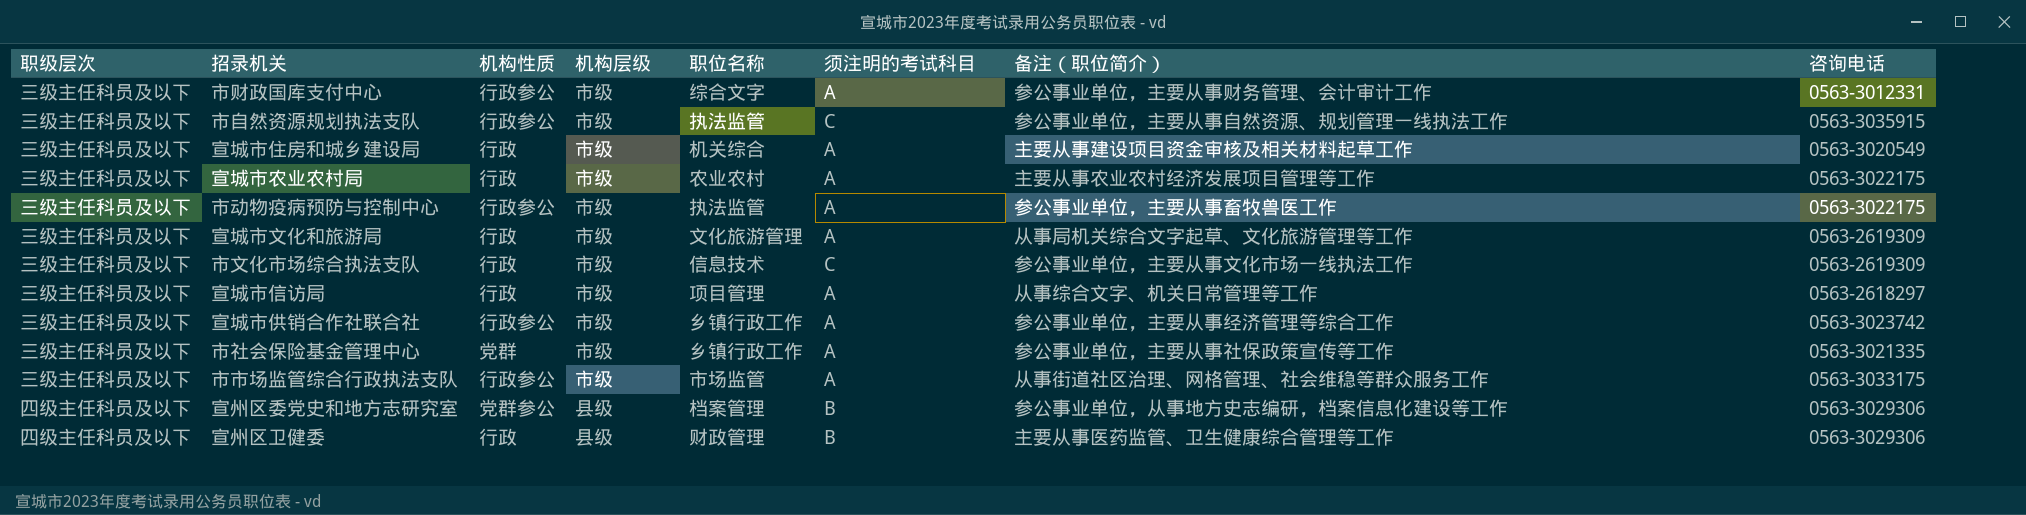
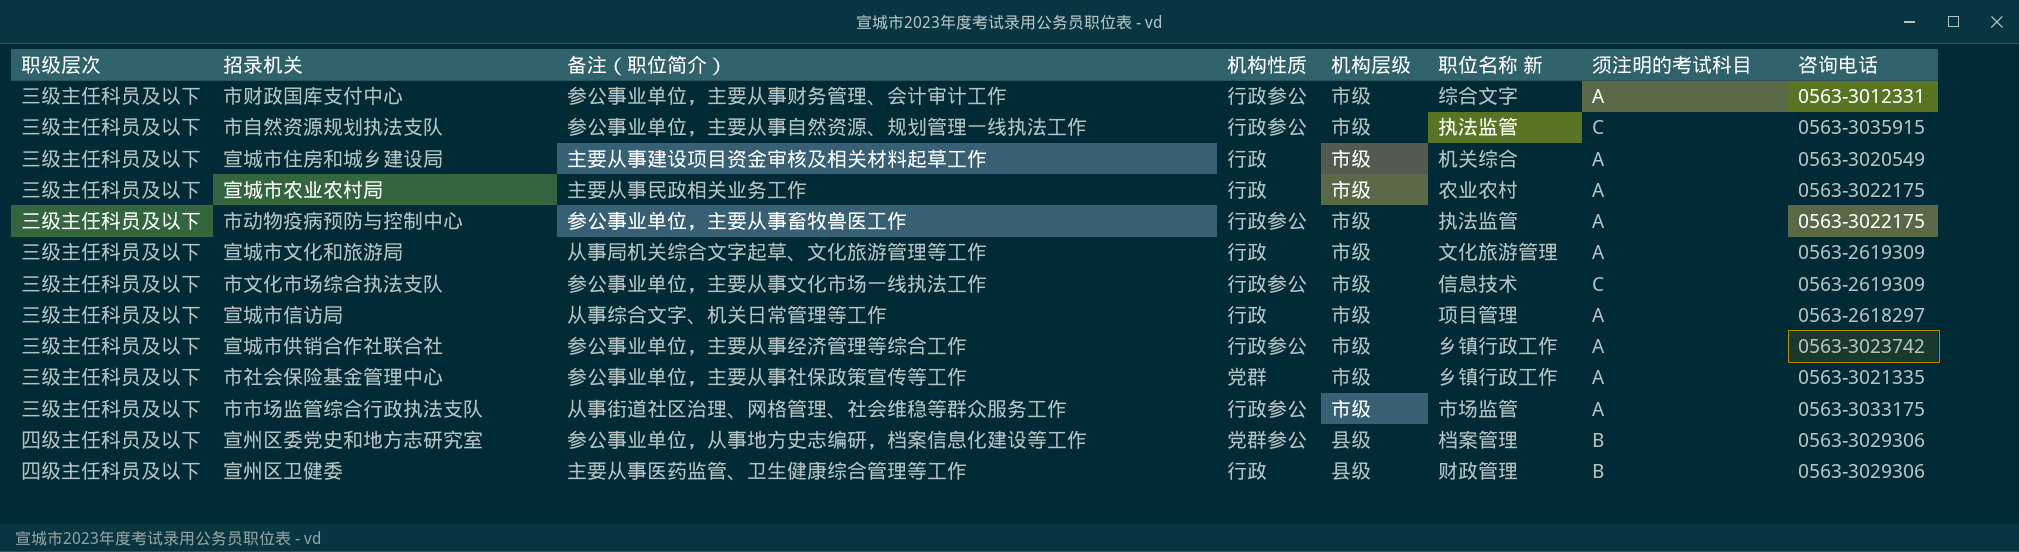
column 备注（职位简介） | position: 7 -> 3
column name: 职位名称 -> 职位名称 新
宣城市农业农村局 | 备注（职位简介）: 主要从事农业农村经济发展项目管理等工作 -> 主要从事民政相关业务工作
市文化市场综合执法支队 | 机构性质: 行政 -> 行政参公

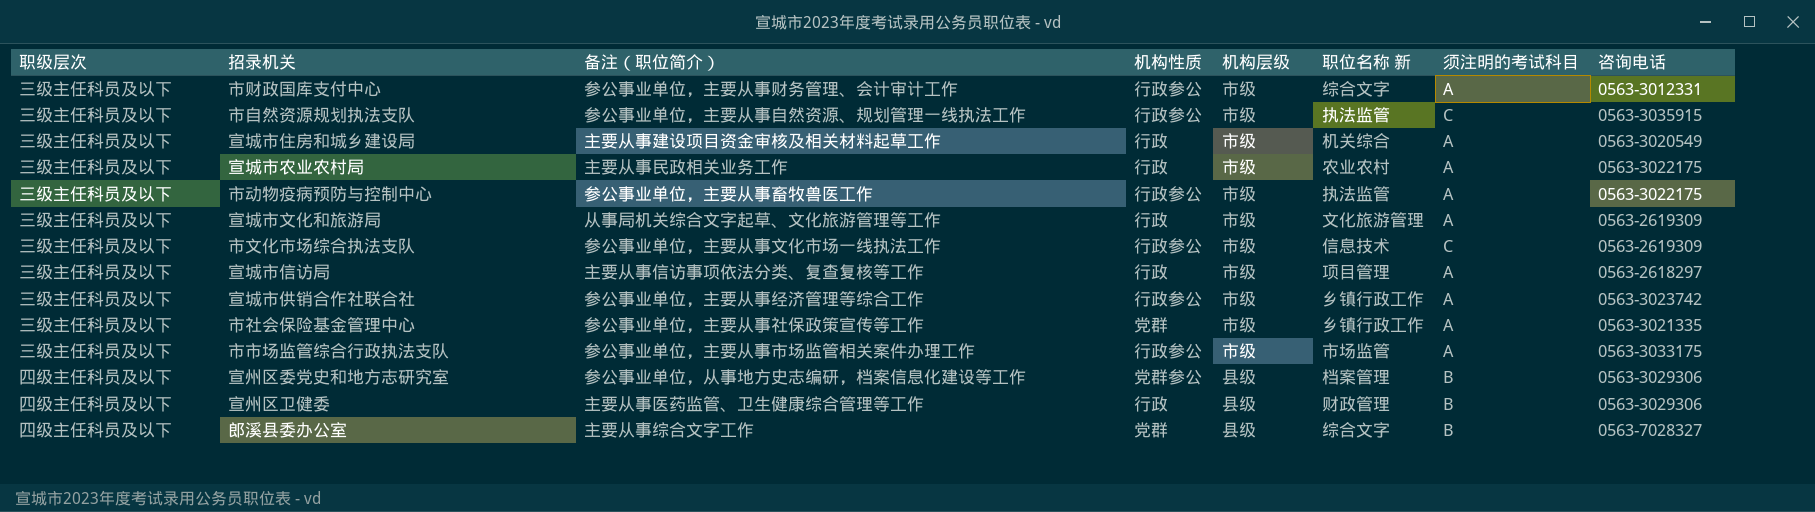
宣城市信访局 | 备注（职位简介）: 从事综合文字、机关日常管理等工作 -> 主要从事信访事项依法分类、复查复核等工作
市市场监管综合行政执法支队 | 备注（职位简介）: 从事街道社区治理、网格管理、社会维稳等群众服务工作 -> 参公事业单位，主要从事市场监管相关案件办理工作
row 郎溪县委办公室: none -> 四级主任科员及以下 | 主要从事综合文字工作 | 党群 | 县级 | 综合文字 | B | 0563-7028327

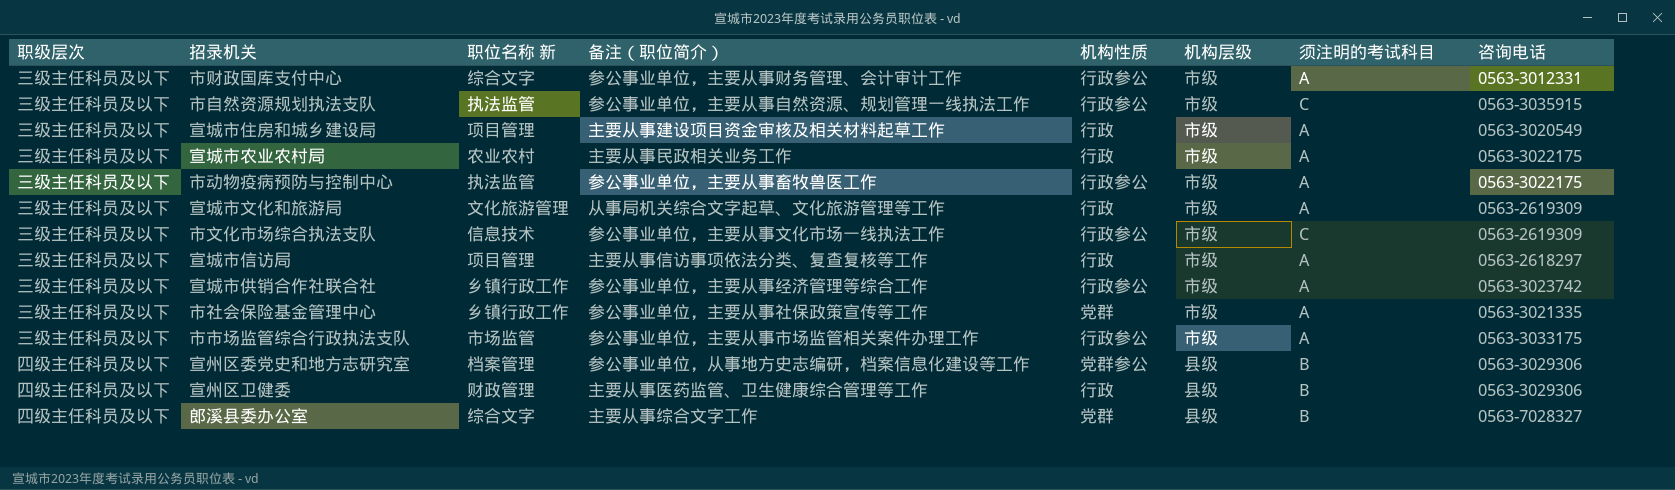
column 职位名称 新 | position: 6 -> 3
宣城市住房和城乡建设局 | 职位名称 新: 机关综合 -> 项目管理

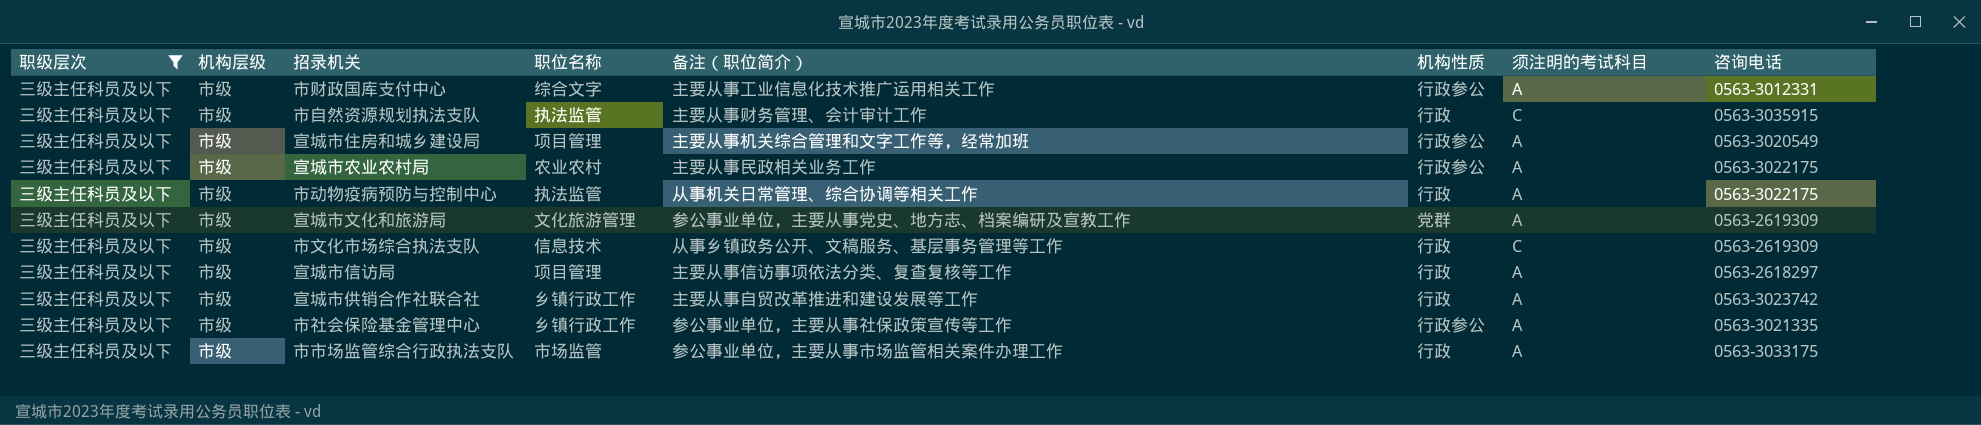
filter: none -> 职级层次 = 三级主任科员及以下
column 机构层级 | position: 6 -> 2
column name: 职位名称 新 -> 职位名称
市财政国库支付中心 | 备注（职位简介）: 参公事业单位，主要从事财务管理、会计审计工作 -> 主要从事工业信息化技术推广运用相关工作
市自然资源规划执法支队 | 备注（职位简介）: 参公事业单位，主要从事自然资源、规划管理一线执法工作 -> 主要从事财务管理、会计审计工作
市自然资源规划执法支队 | 机构性质: 行政参公 -> 行政
宣城市住房和城乡建设局 | 备注（职位简介）: 主要从事建设项目资金审核及相关材料起草工作 -> 主要从事机关综合管理和文字工作等，经常加班
宣城市住房和城乡建设局 | 机构性质: 行政 -> 行政参公
宣城市农业农村局 | 机构性质: 行政 -> 行政参公
市动物疫病预防与控制中心 | 备注（职位简介）: 参公事业单位，主要从事畜牧兽医工作 -> 从事机关日常管理、综合协调等相关工作
市动物疫病预防与控制中心 | 机构性质: 行政参公 -> 行政
宣城市文化和旅游局 | 备注（职位简介）: 从事局机关综合文字起草、文化旅游管理等工作 -> 参公事业单位，主要从事党史、地方志、档案编研及宣教工作
宣城市文化和旅游局 | 机构性质: 行政 -> 党群
市文化市场综合执法支队 | 备注（职位简介）: 参公事业单位，主要从事文化市场一线执法工作 -> 从事乡镇政务公开、文稿服务、基层事务管理等工作
市文化市场综合执法支队 | 机构性质: 行政参公 -> 行政
宣城市供销合作社联合社 | 备注（职位简介）: 参公事业单位，主要从事经济管理等综合工作 -> 主要从事自贸改革推进和建设发展等工作
宣城市供销合作社联合社 | 机构性质: 行政参公 -> 行政
市社会保险基金管理中心 | 机构性质: 党群 -> 行政参公
市市场监管综合行政执法支队 | 机构性质: 行政参公 -> 行政

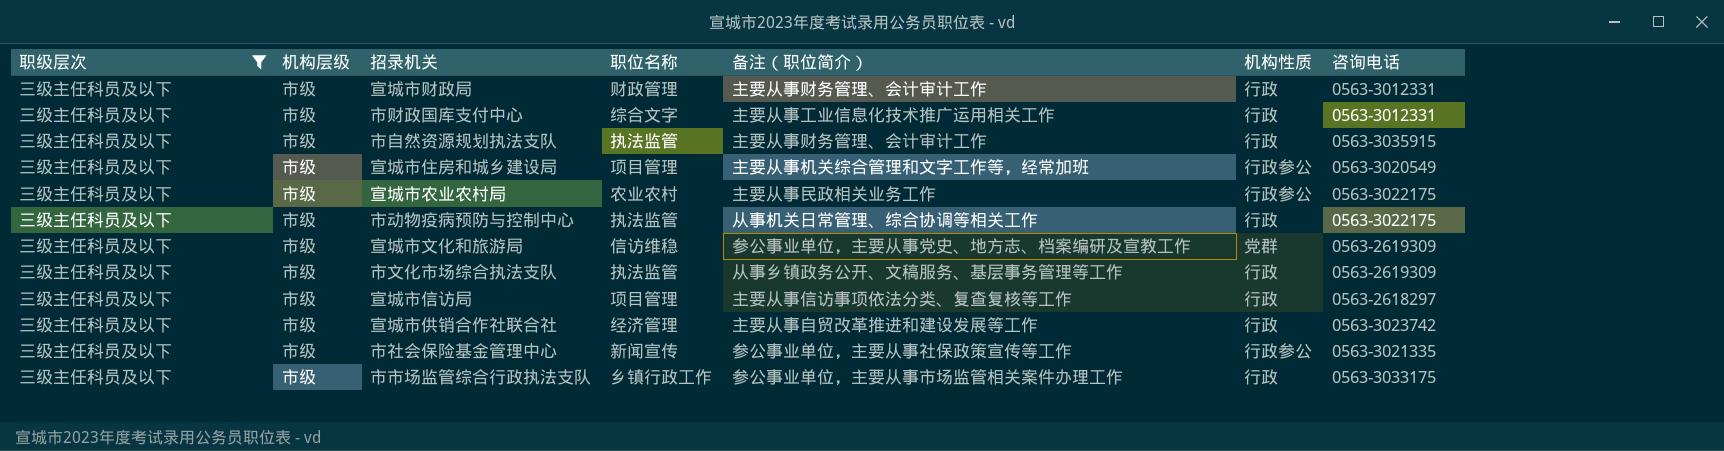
column 须注明的考试科目 | position: 7 -> none
row 宣城市财政局: none -> 三级主任科员及以下 | 市级 | 财政管理 | 主要从事财务管理、会计审计工作 | 行政 | 0563-3012331
市财政国库支付中心 | 机构性质: 行政参公 -> 行政
宣城市文化和旅游局 | 职位名称: 文化旅游管理 -> 信访维稳
市文化市场综合执法支队 | 职位名称: 信息技术 -> 执法监管
宣城市供销合作社联合社 | 职位名称: 乡镇行政工作 -> 经济管理
市社会保险基金管理中心 | 职位名称: 乡镇行政工作 -> 新闻宣传
市市场监管综合行政执法支队 | 职位名称: 市场监管 -> 乡镇行政工作

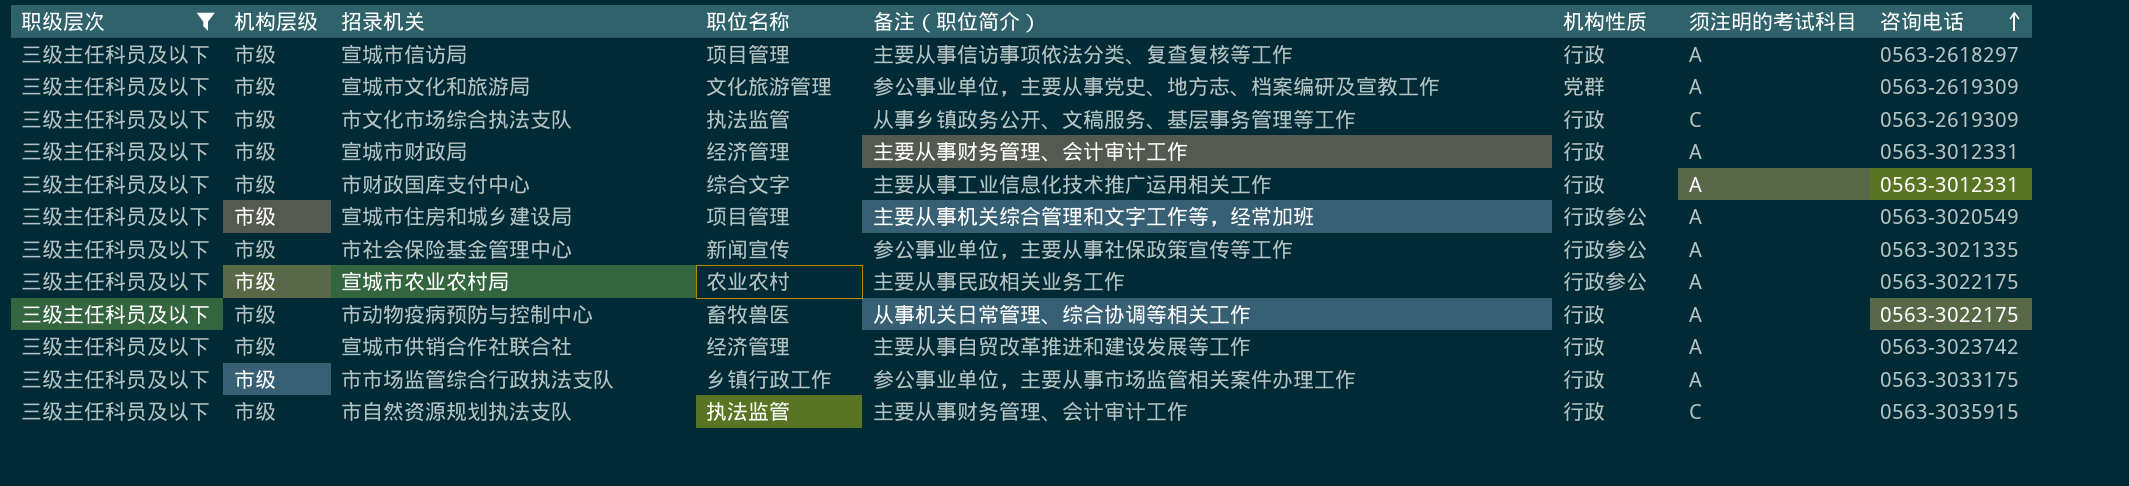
row order: none -> 咨询电话 ascending
column 须注明的考试科目 | position: none -> 7
宣城市文化和旅游局 | 职位名称: 信访维稳 -> 文化旅游管理
宣城市财政局 | 职位名称: 财政管理 -> 经济管理
市动物疫病预防与控制中心 | 职位名称: 执法监管 -> 畜牧兽医

